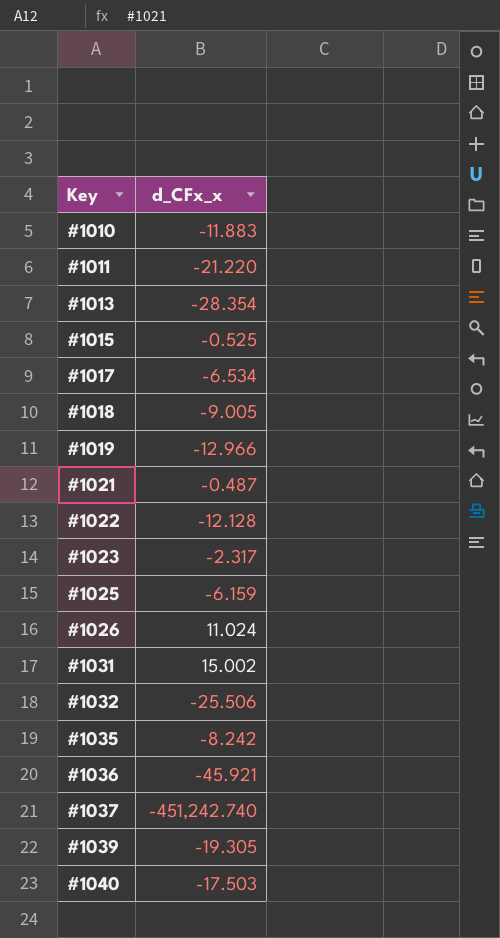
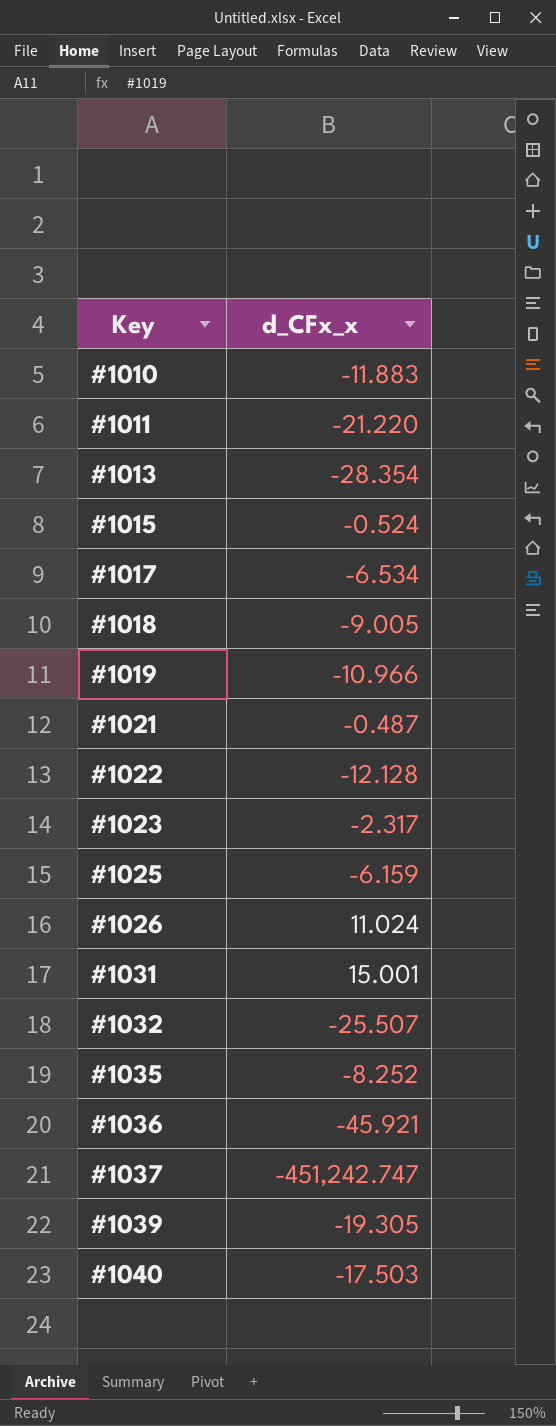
#1015 | d_CFx_x: -0.525 -> -0.524
#1019 | d_CFx_x: -12.966 -> -10.966
#1031 | d_CFx_x: 15.002 -> 15.001
#1032 | d_CFx_x: -25.506 -> -25.507
#1035 | d_CFx_x: -8.242 -> -8.252
#1037 | d_CFx_x: -451,242.740 -> -451,242.747

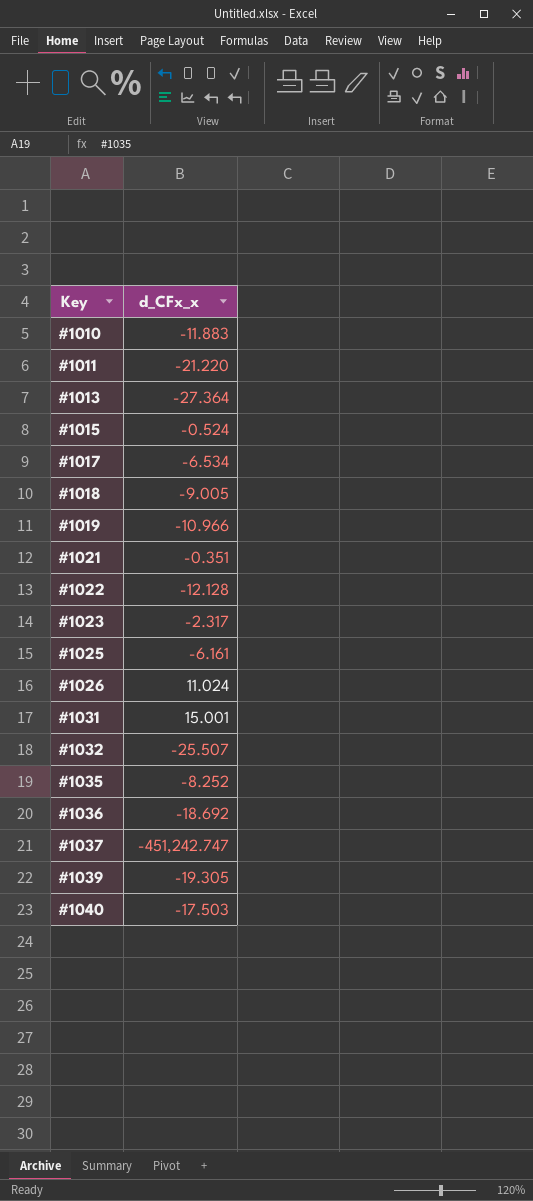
#1013 | d_CFx_x: -28.354 -> -27.364
#1021 | d_CFx_x: -0.487 -> -0.351
#1025 | d_CFx_x: -6.159 -> -6.161
#1036 | d_CFx_x: -45.921 -> -18.692

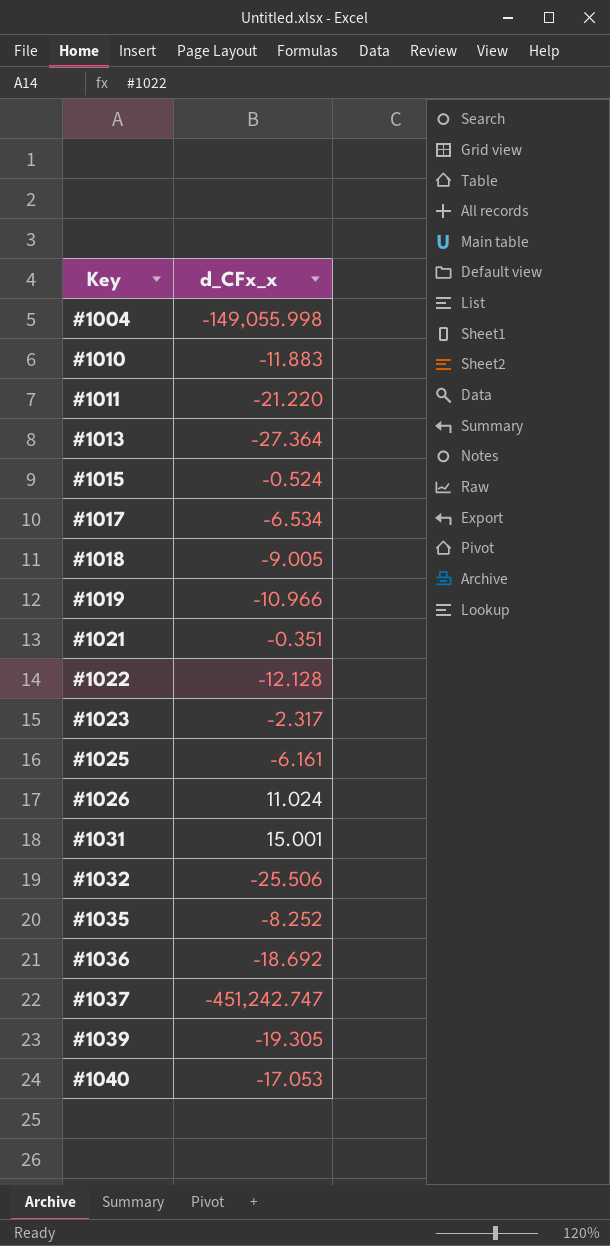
row #1004: none -> -149,055.998
#1032 | d_CFx_x: -25.507 -> -25.506
#1040 | d_CFx_x: -17.503 -> -17.053

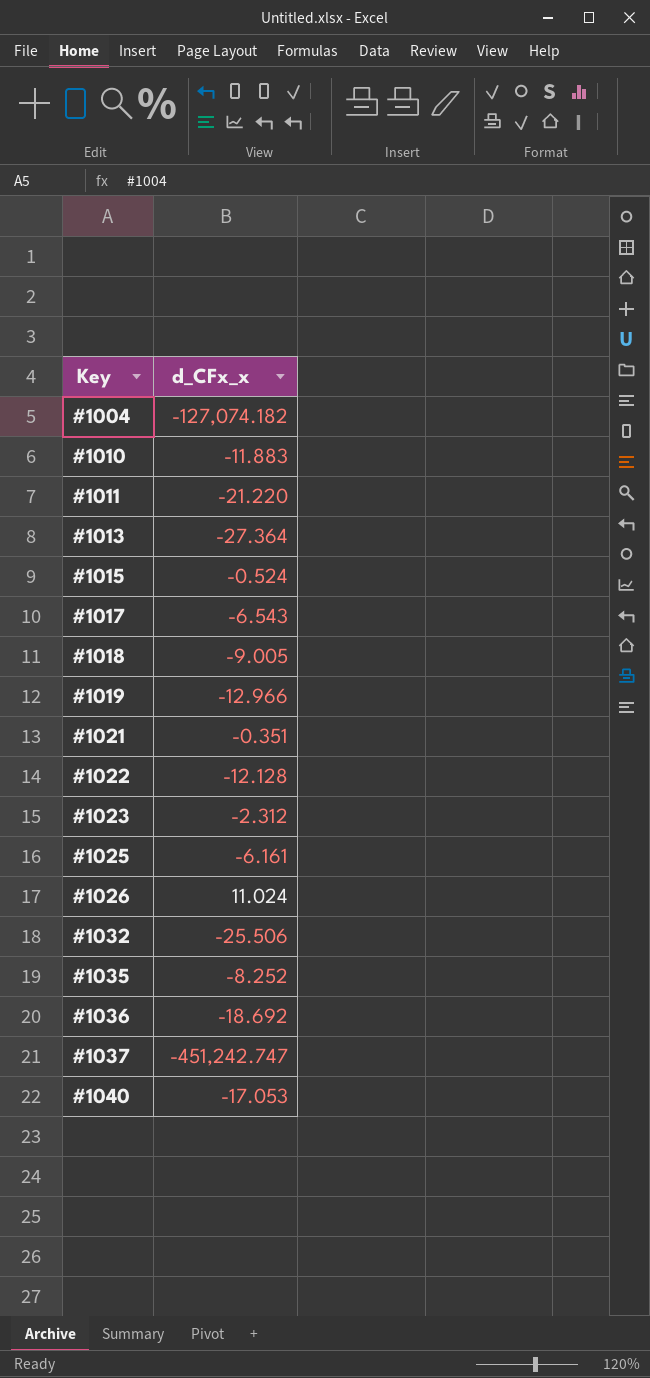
row #1031: 15.001 -> none
row #1039: -19.305 -> none
#1004 | d_CFx_x: -149,055.998 -> -127,074.182
#1017 | d_CFx_x: -6.534 -> -6.543
#1019 | d_CFx_x: -10.966 -> -12.966
#1023 | d_CFx_x: -2.317 -> -2.312

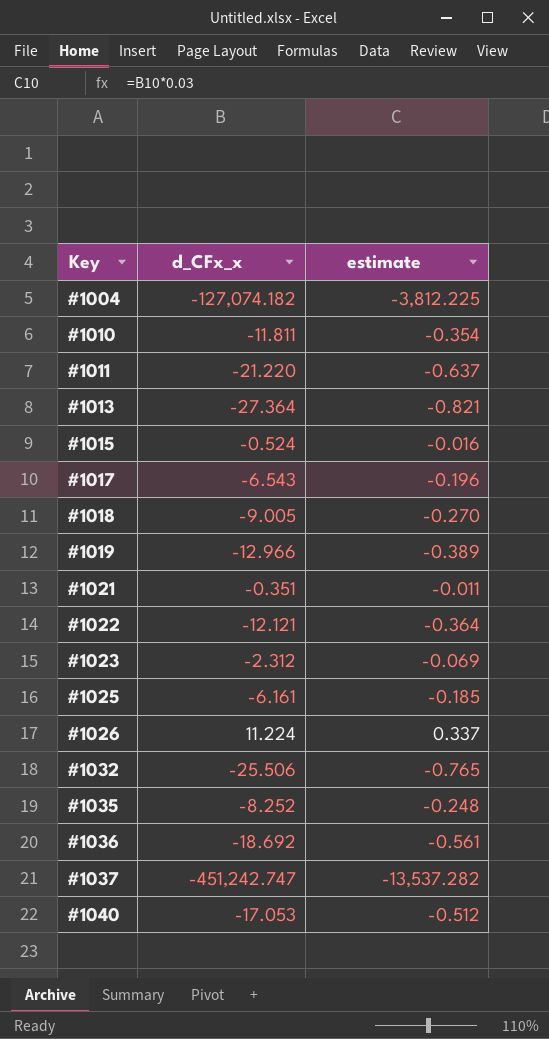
column estimate | formula: none -> [d_CFx_x] * 0.03
#1010 | d_CFx_x: -11.883 -> -11.811
#1022 | d_CFx_x: -12.128 -> -12.121
#1026 | d_CFx_x: 11.024 -> 11.224

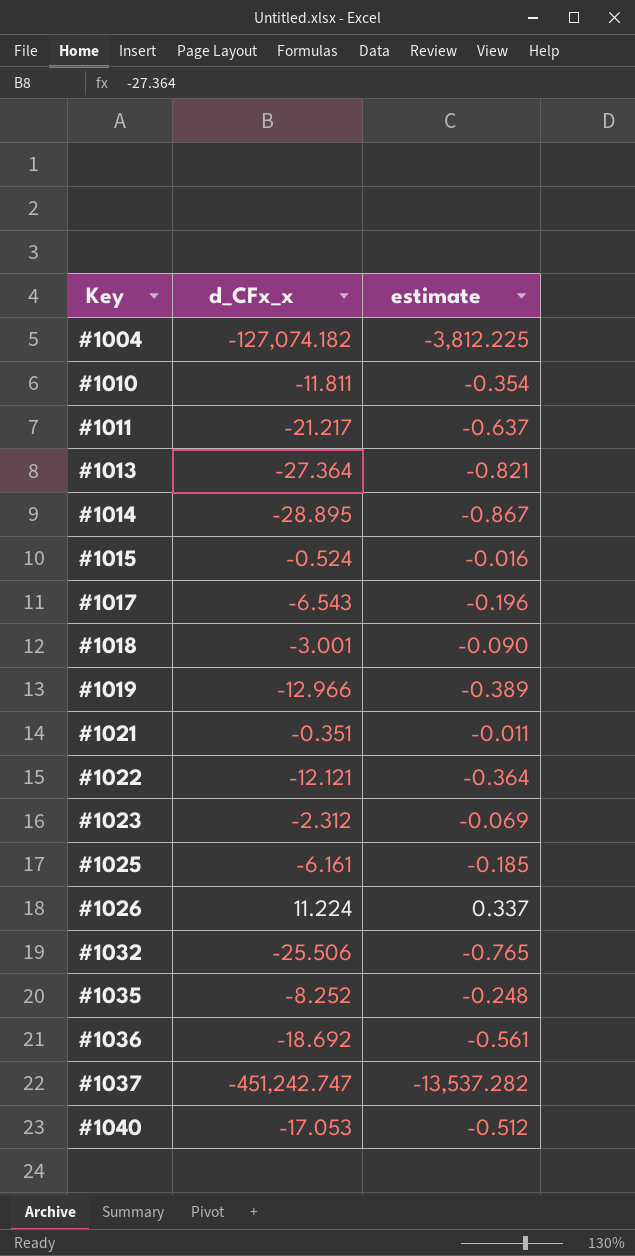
#1011 | d_CFx_x: -21.220 -> -21.217
row #1014: none -> -28.895 | -0.867
#1018 | d_CFx_x: -9.005 -> -3.001
#1018 | estimate: -0.270 -> -0.090

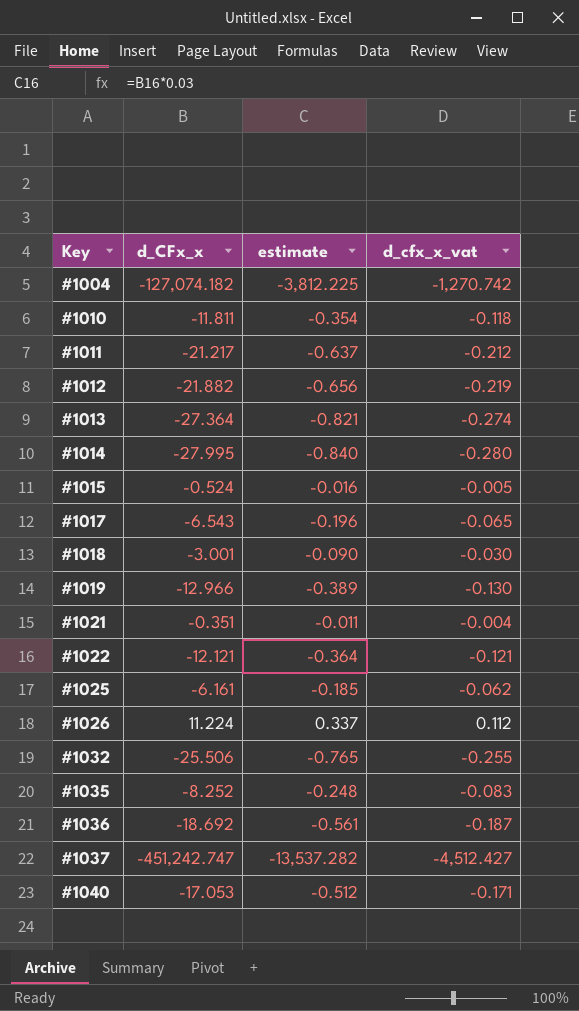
column d_cfx_x_vat | formula: none -> [d_CFx_x] * 0.01
row #1023: -2.312 | -0.069 -> none
row #1012: none -> -21.882 | -0.656 | -0.219
#1014 | d_CFx_x: -28.895 -> -27.995
#1014 | estimate: -0.867 -> -0.840

